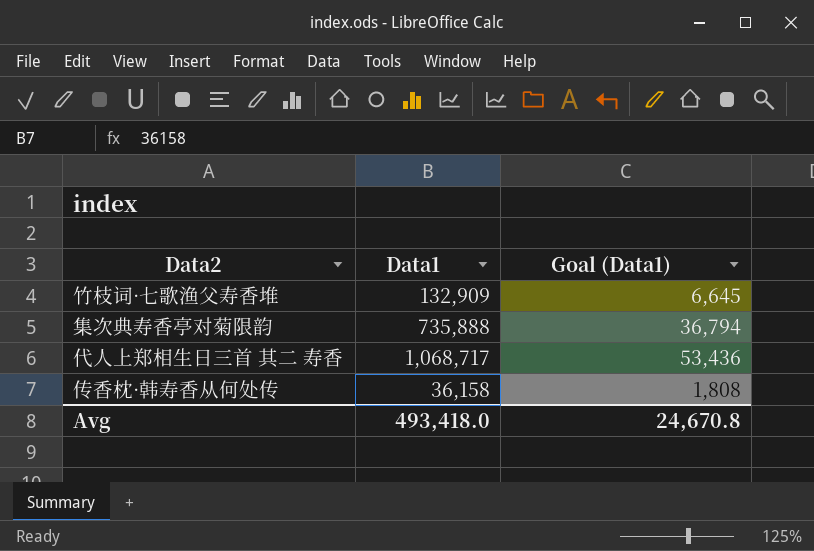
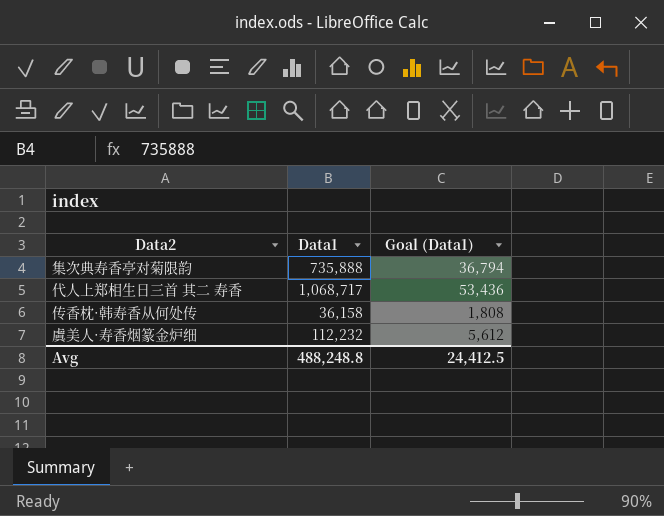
row 竹枝词·七歌渔父寿香堆: 132,909 | 6,645 -> none
row 虞美人·寿香烟篆金炉细: none -> 112,232 | 5,612
Avg | Data1: 493,418.0 -> 488,248.8
Avg | Goal (Data1): 24,670.8 -> 24,412.5

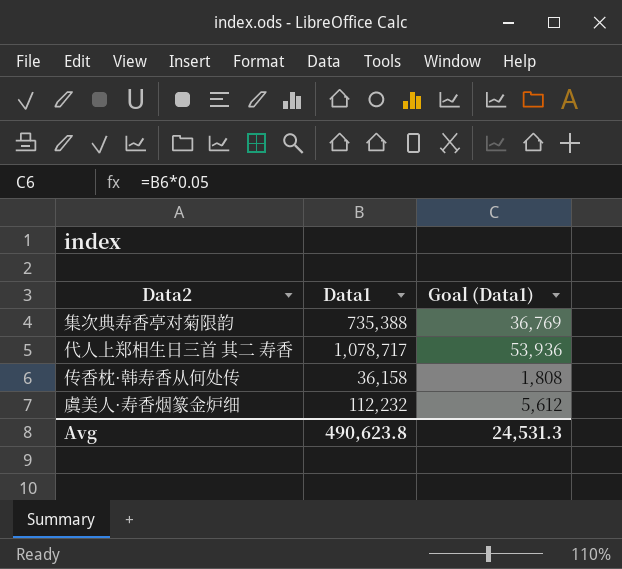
集次典寿香亭对菊限韵 | Data1: 735,888 -> 735,388
集次典寿香亭对菊限韵 | Goal (Data1): 36,794 -> 36,769
代人上郑相生日三首 其二 寿香 | Data1: 1,068,717 -> 1,078,717
代人上郑相生日三首 其二 寿香 | Goal (Data1): 53,436 -> 53,936
Avg | Data1: 488,248.8 -> 490,623.8
Avg | Goal (Data1): 24,412.5 -> 24,531.3

